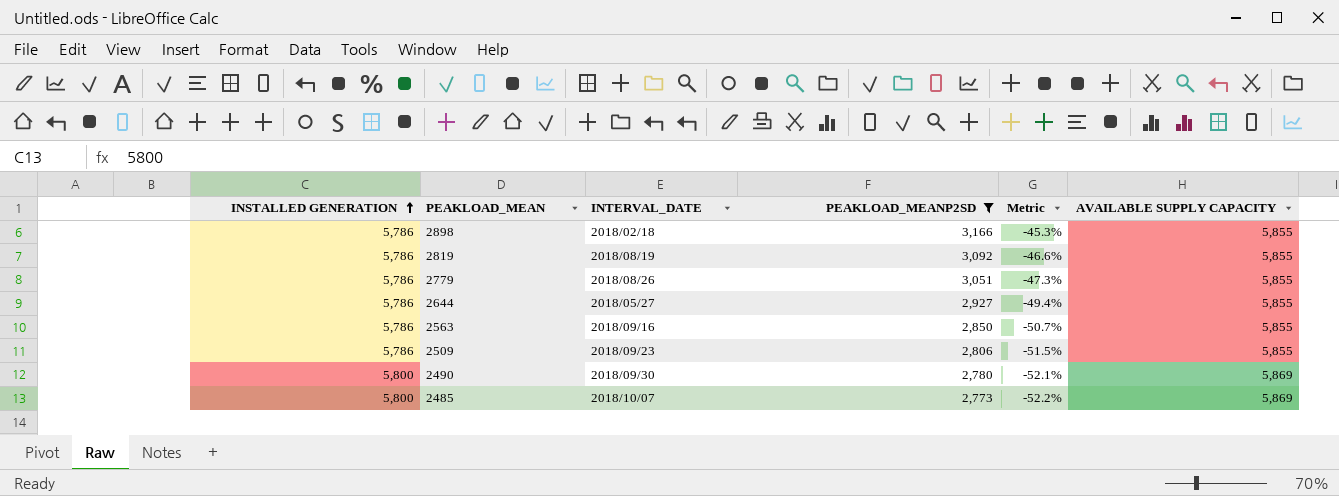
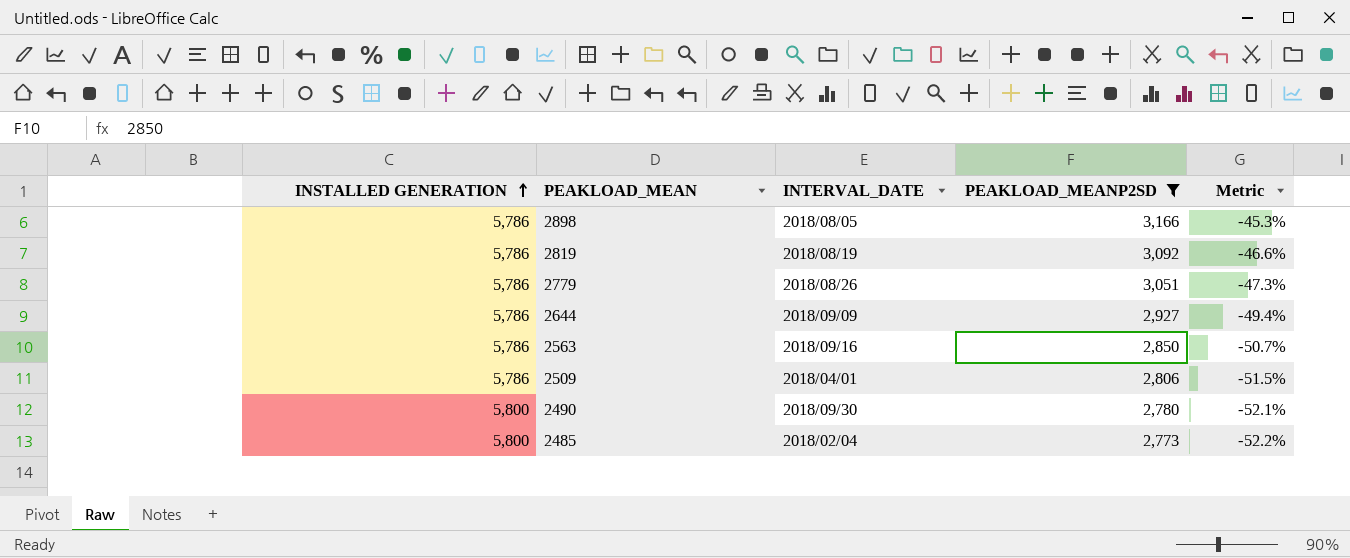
column AVAILABLE SUPPLY CAPACITY | position: 6 -> none
2898 | INTERVAL_DATE: 2018/02/18 -> 2018/08/05
2644 | INTERVAL_DATE: 2018/05/27 -> 2018/09/09
2509 | INTERVAL_DATE: 2018/09/23 -> 2018/04/01
2485 | INTERVAL_DATE: 2018/10/07 -> 2018/02/04

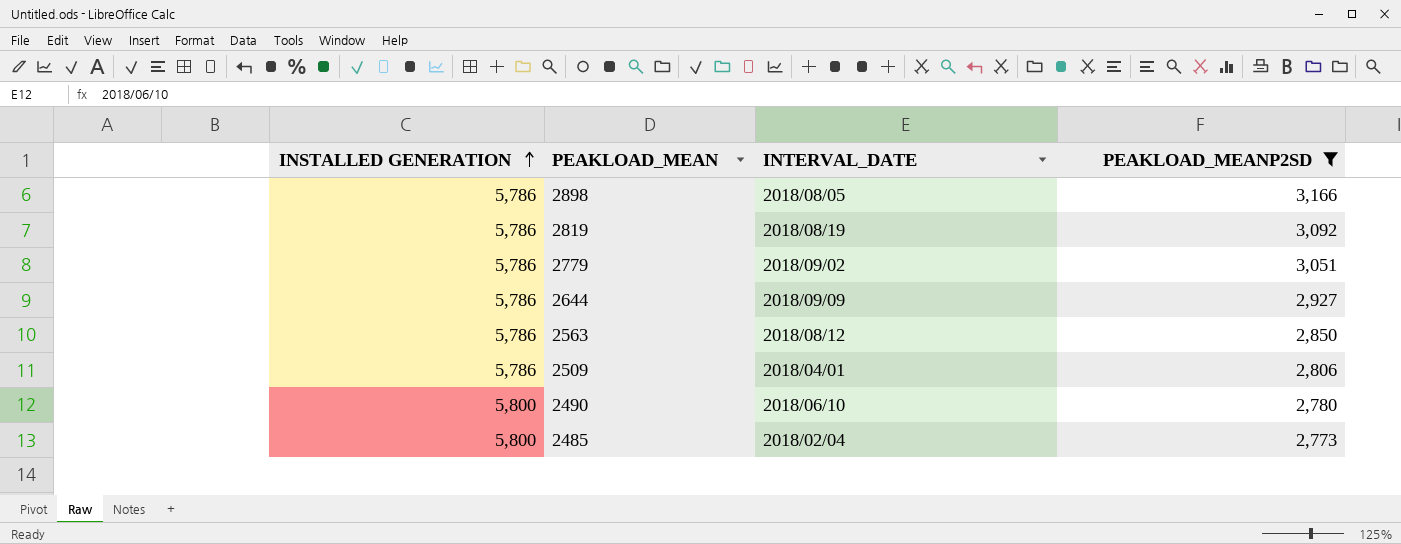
column Metric | formula: ([PEAKLOAD_MEANP2SD] - [INSTALLED GENERATION]) / [INSTALLED GENERATION] -> none
2779 | INTERVAL_DATE: 2018/08/26 -> 2018/09/02
2563 | INTERVAL_DATE: 2018/09/16 -> 2018/08/12
2490 | INTERVAL_DATE: 2018/09/30 -> 2018/06/10

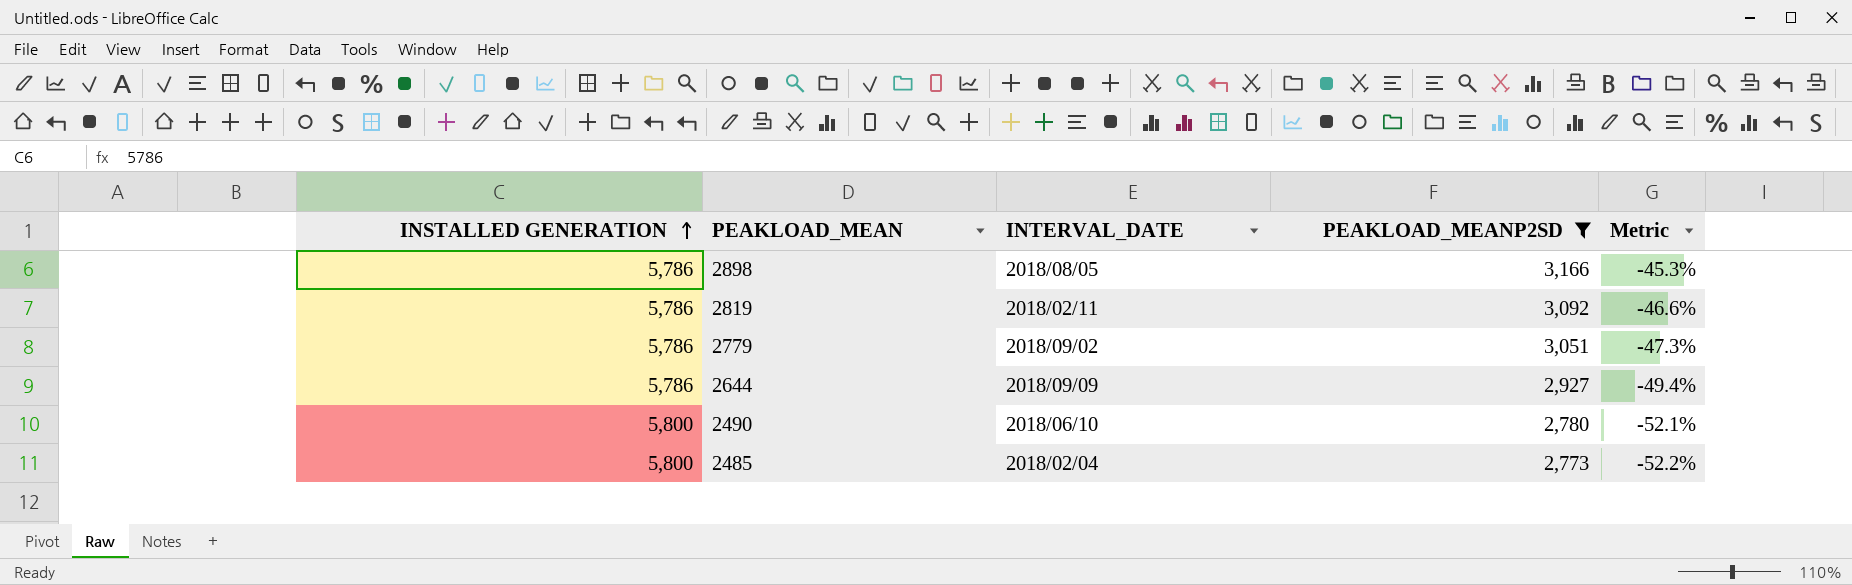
column Metric | formula: none -> ([PEAKLOAD_MEANP2SD] - [INSTALLED GENERATION]) / [INSTALLED GENERATION]
row 2563: 5,786 | 2018/08/12 | 2,850 -> none
row 2509: 5,786 | 2018/04/01 | 2,806 -> none
2819 | INTERVAL_DATE: 2018/08/19 -> 2018/02/11

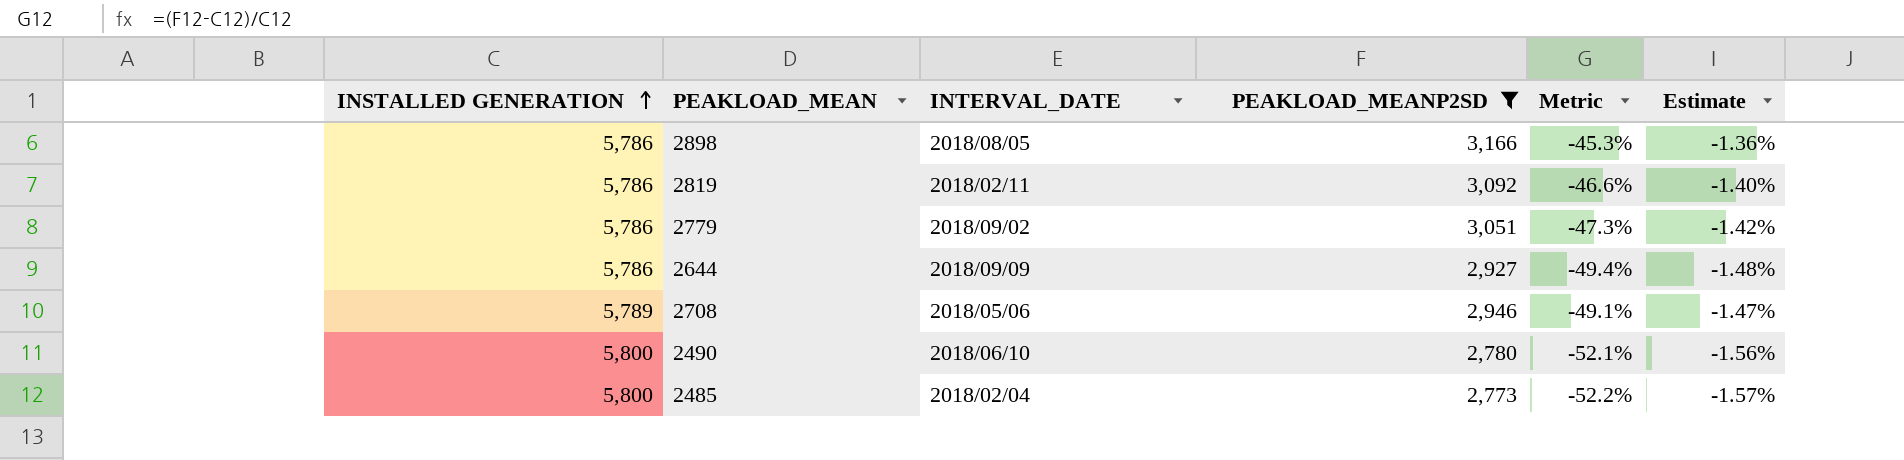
column Estimate | formula: none -> [Metric] * 0.03
row 2708: none -> 5,789 | 2018/05/06 | 2,946 | -49.1% | -1.47%

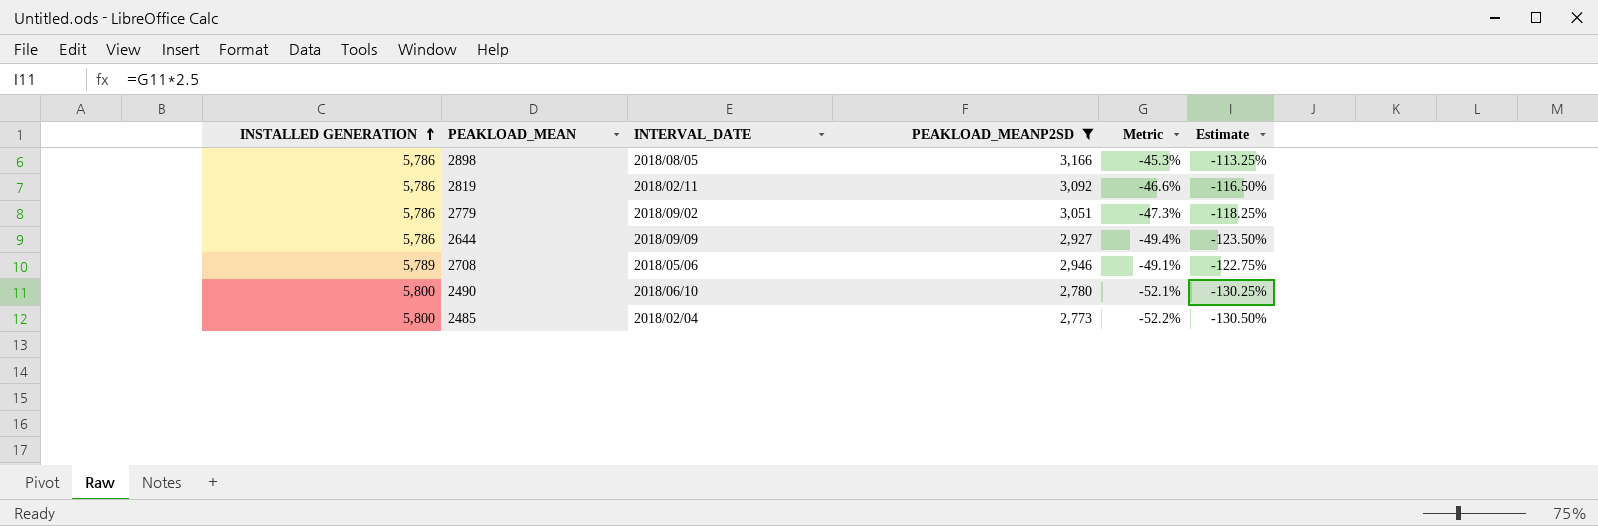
column Estimate | formula: [Metric] * 0.03 -> [Metric] * 2.5

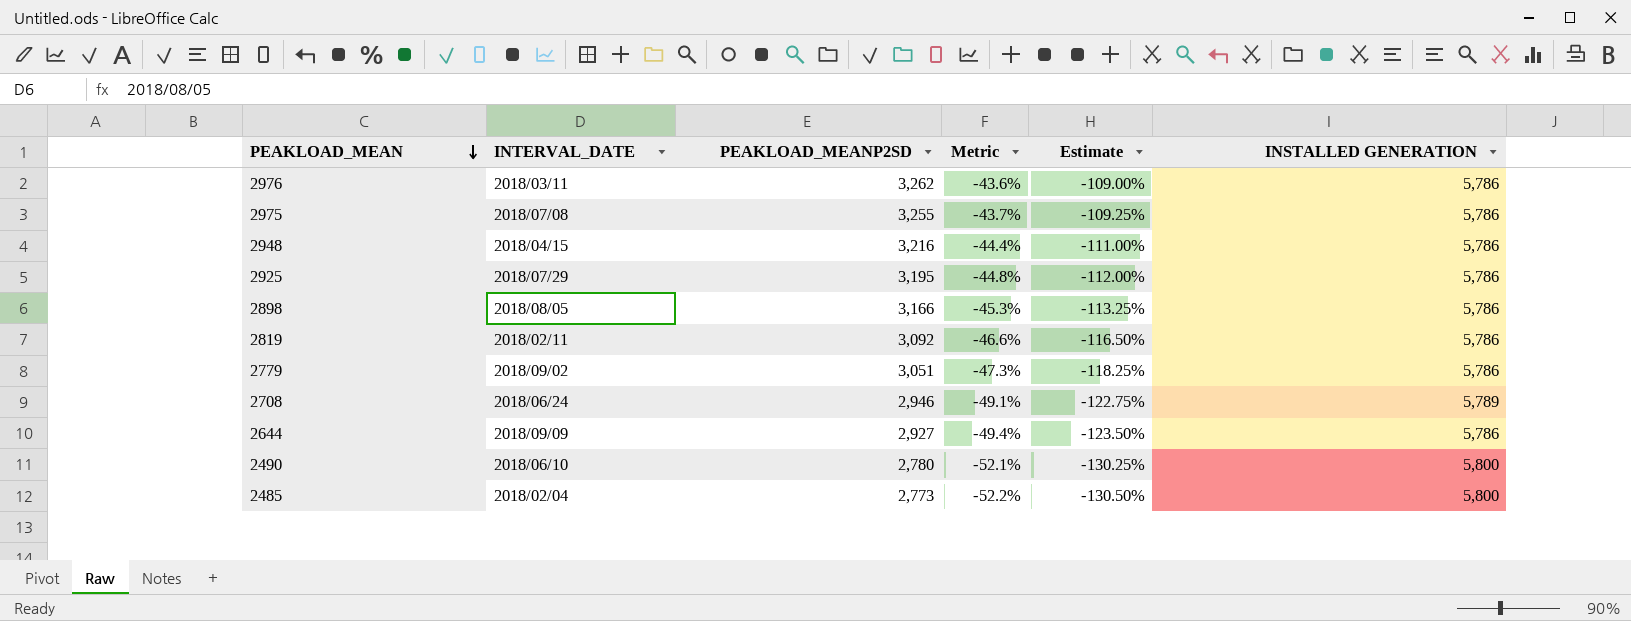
filter: PEAKLOAD_MEANP2SD <= 3,166 -> none
row order: INSTALLED GENERATION ascending -> PEAKLOAD_MEAN descending
column INSTALLED GENERATION | position: 1 -> 6
2708 | INTERVAL_DATE: 2018/05/06 -> 2018/06/24

